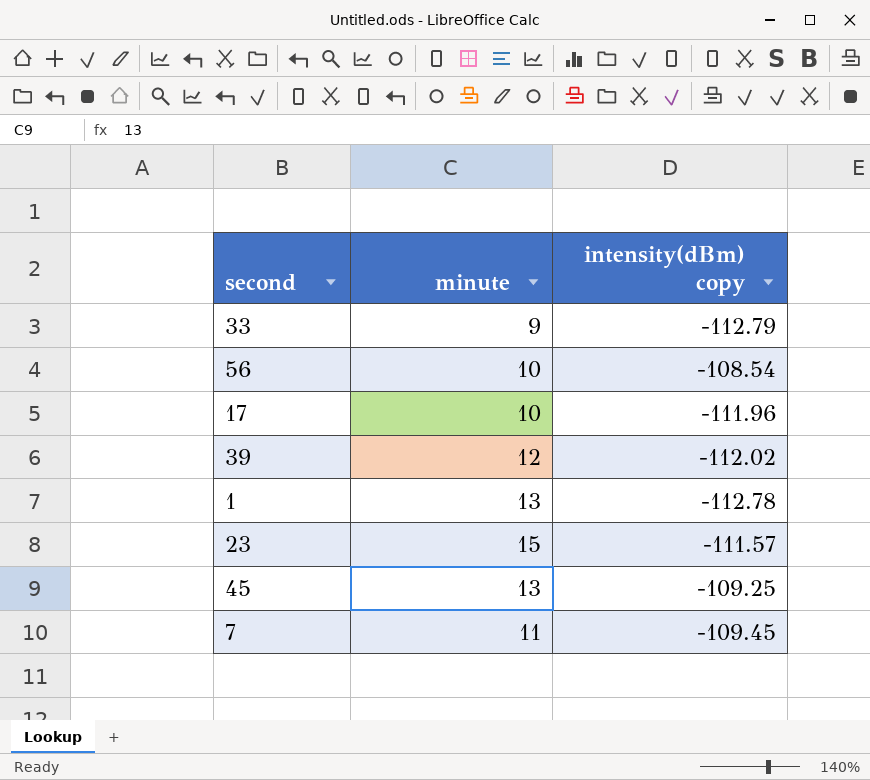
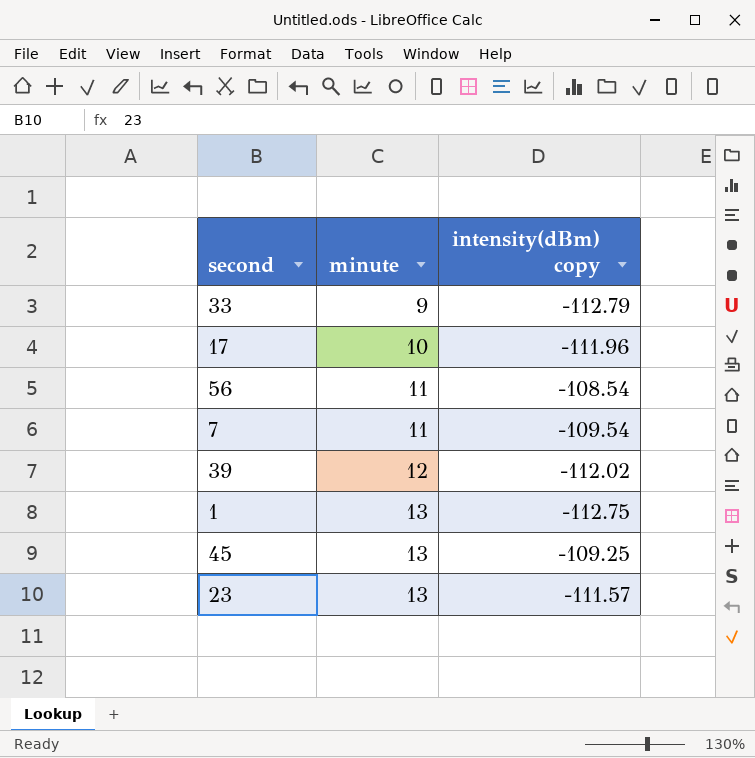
row order: none -> minute ascending
56 | minute: 10 -> 11
7 | intensity(dBm) copy: -109.45 -> -109.54
1 | intensity(dBm) copy: -112.78 -> -112.75
23 | minute: 15 -> 13

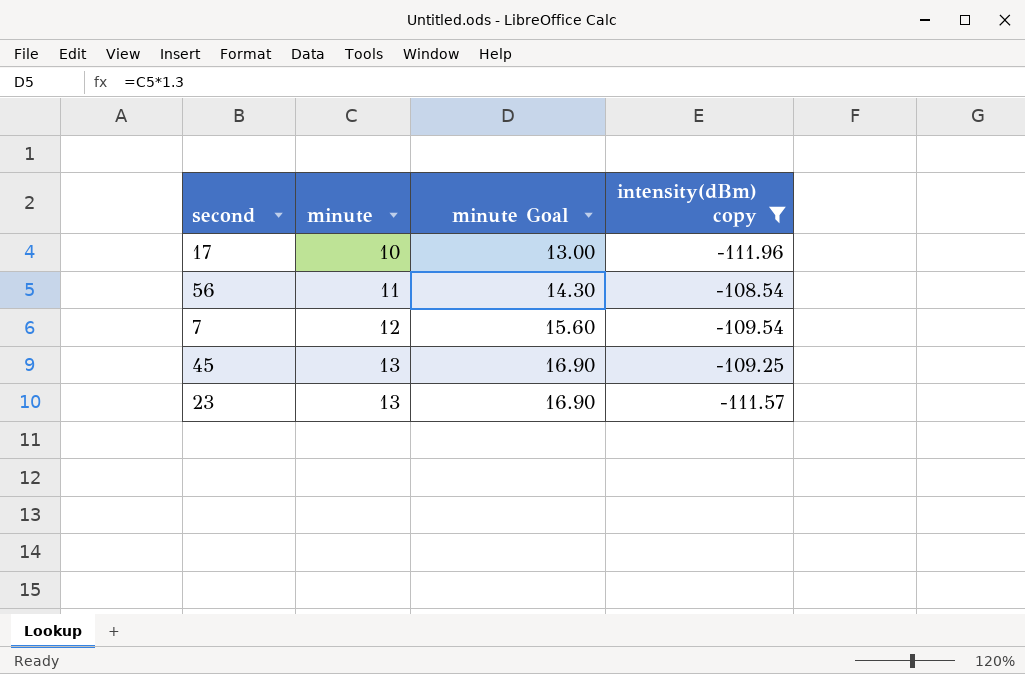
filter: none -> intensity(dBm) copy >= -111.96
column minute Goal | formula: none -> [minute] * 1.3
7 | minute: 11 -> 12

